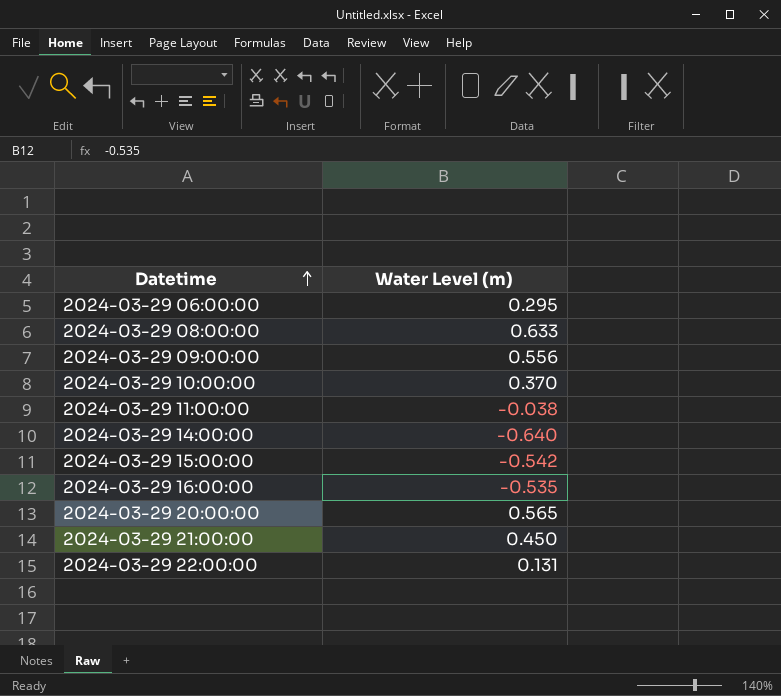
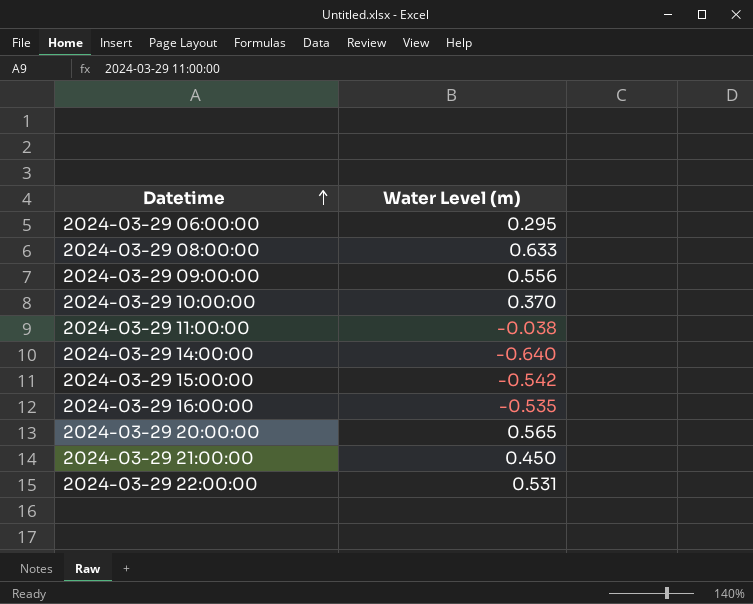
2024-03-29 22:00:00 | Water Level (m): 0.131 -> 0.531

